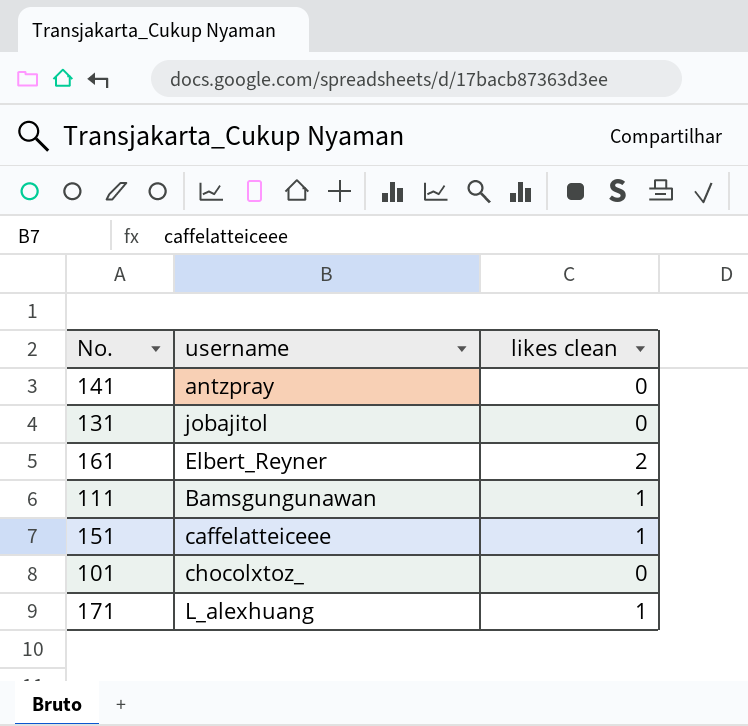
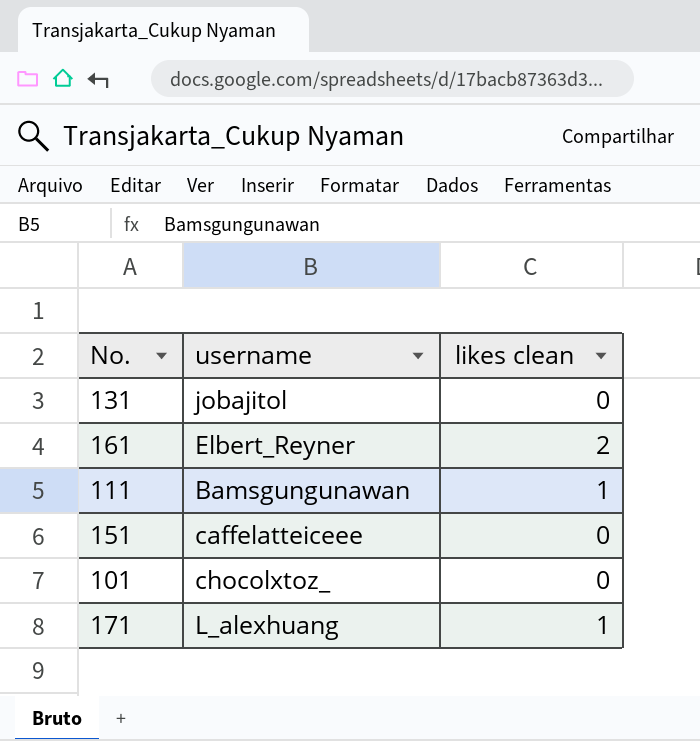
row 141: antzpray | 0 -> none
151 | likes clean: 1 -> 0

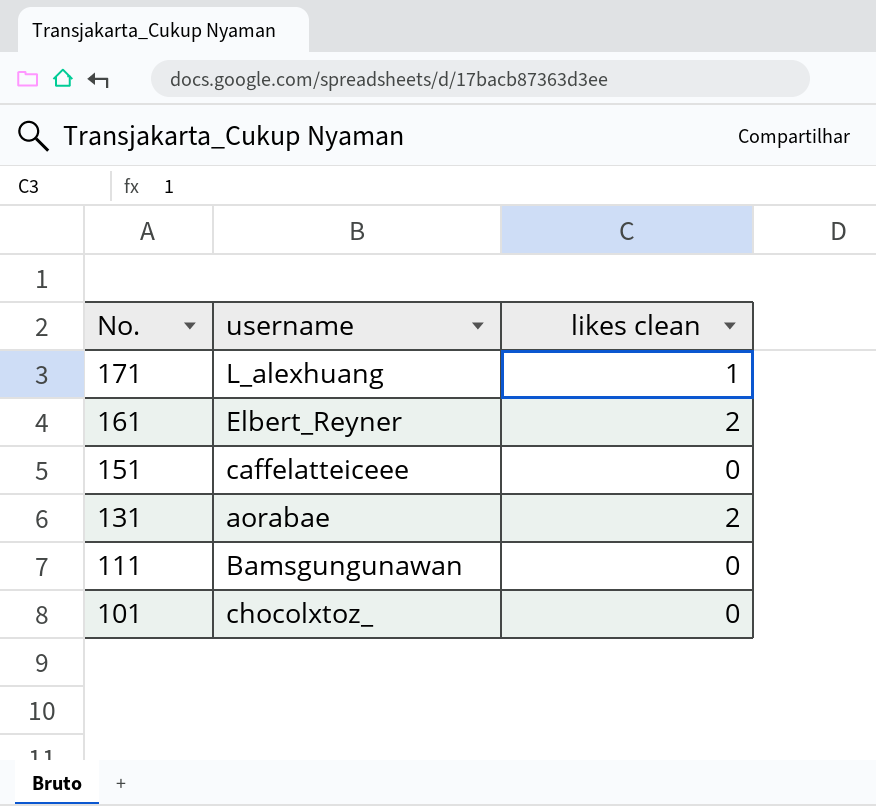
row order: none -> No. descending
131 | username: jobajitol -> aorabae
131 | likes clean: 0 -> 2
111 | likes clean: 1 -> 0

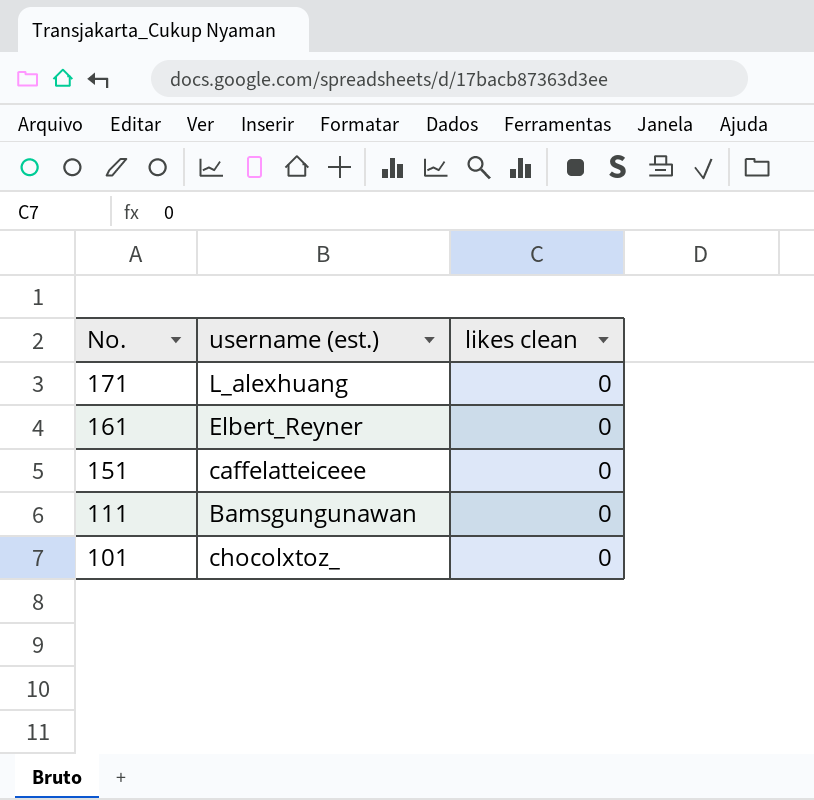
column name: username -> username (est.)
row 131: aorabae | 2 -> none
171 | likes clean: 1 -> 0
161 | likes clean: 2 -> 0

